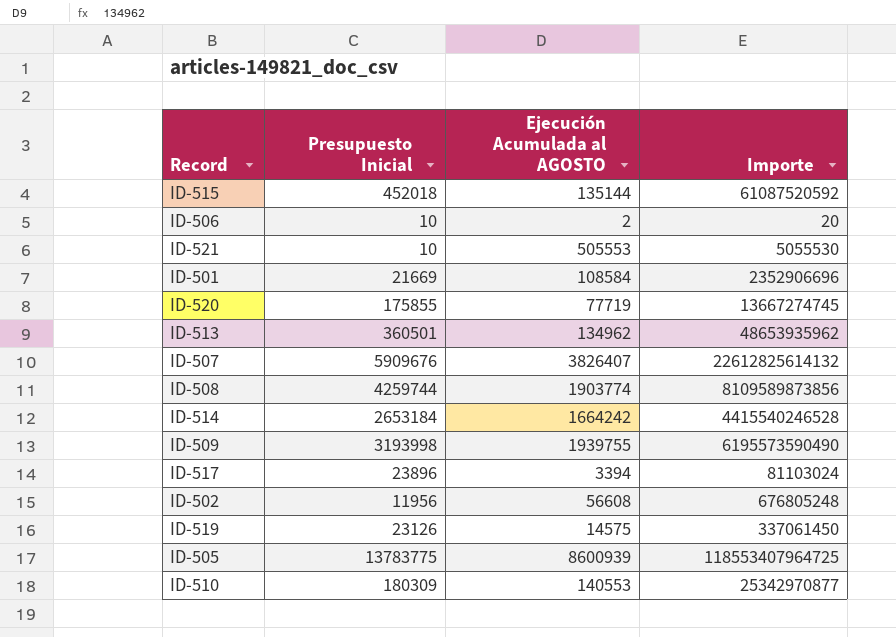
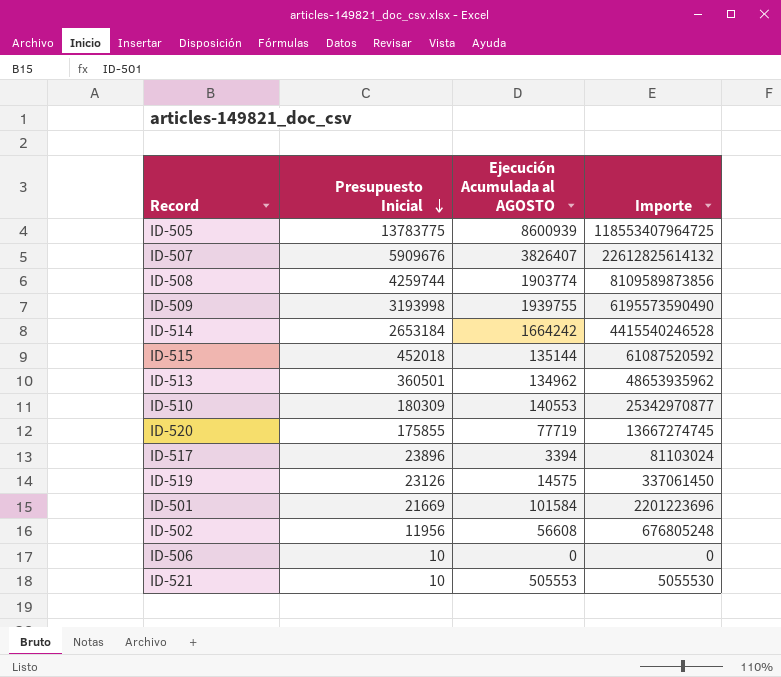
row order: none -> Presupuesto Inicial descending
ID-501 | Ejecución Acumulada al AGOSTO: 108584 -> 101584
ID-501 | Importe: 2352906696 -> 2201223696
ID-506 | Ejecución Acumulada al AGOSTO: 2 -> 0
ID-506 | Importe: 20 -> 0

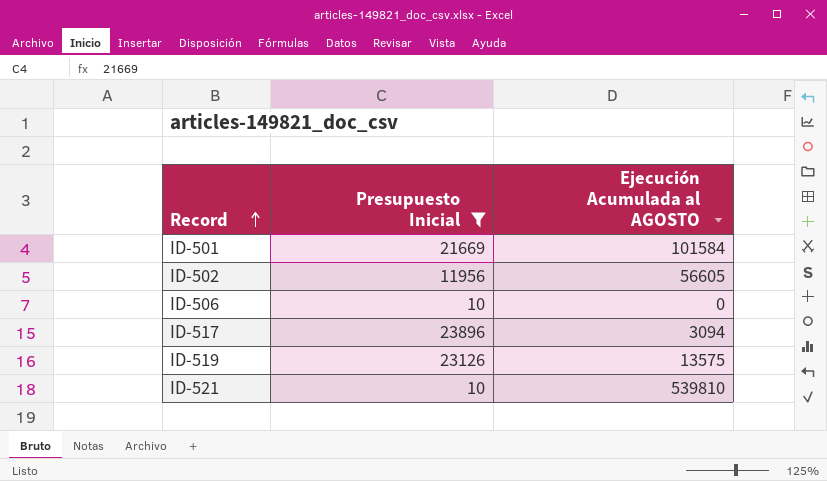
filter: none -> Presupuesto Inicial <= 23896
row order: Presupuesto Inicial descending -> Record ascending
column Importe | formula: [Presupuesto Inicial] * [Ejecución Acumulada al AGOSTO] -> none
ID-502 | Ejecución Acumulada al AGOSTO: 56608 -> 56605
ID-517 | Ejecución Acumulada al AGOSTO: 3394 -> 3094
ID-519 | Ejecución Acumulada al AGOSTO: 14575 -> 13575
ID-521 | Ejecución Acumulada al AGOSTO: 505553 -> 539810

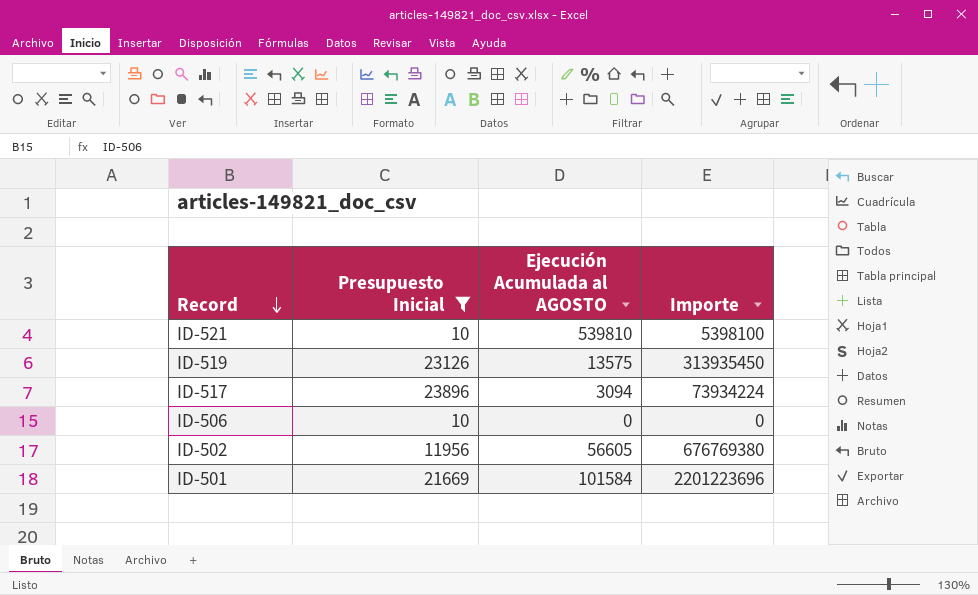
row order: Record ascending -> Record descending
column Importe | formula: none -> [Presupuesto Inicial] * [Ejecución Acumulada al AGOSTO]

